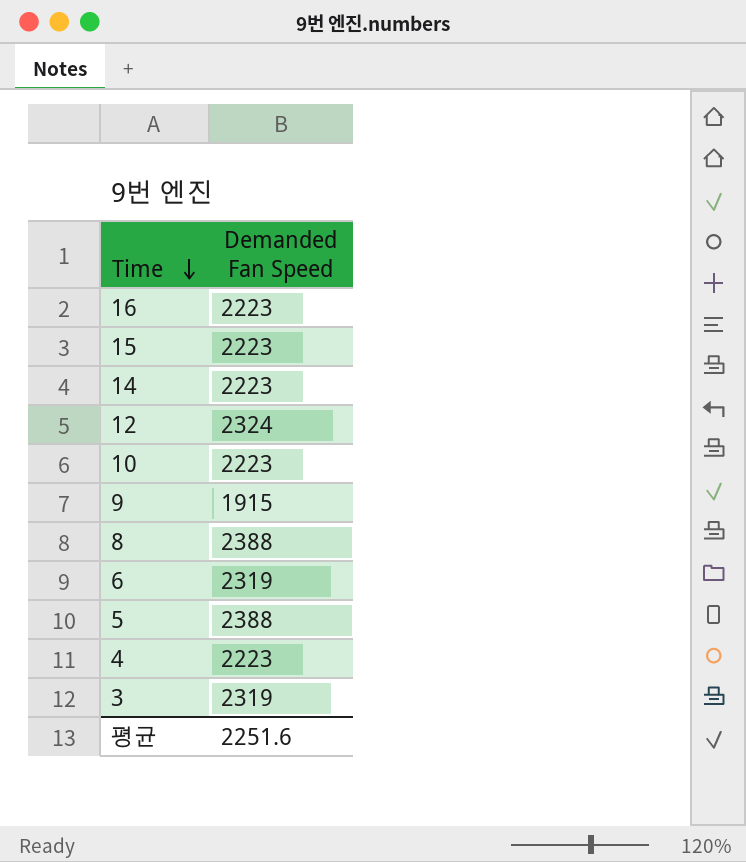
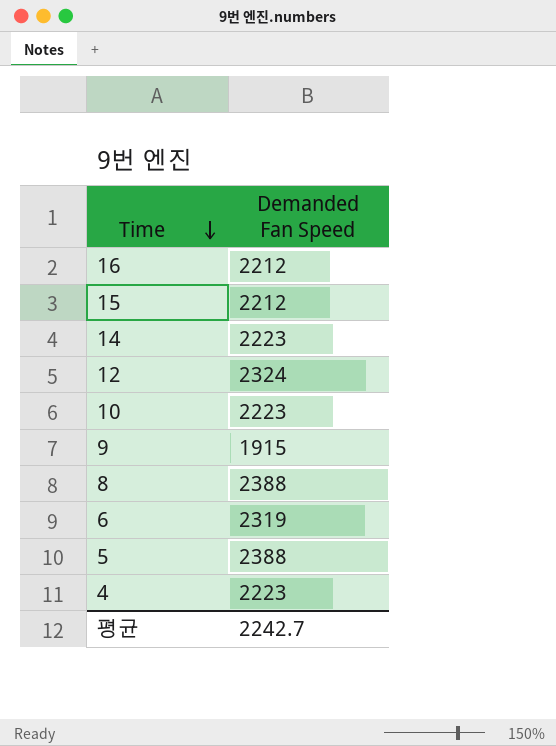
row 3: 2319 -> none
16 | Demanded Fan Speed: 2223 -> 2212
15 | Demanded Fan Speed: 2223 -> 2212
평균 | Demanded Fan Speed: 2251.6 -> 2242.7

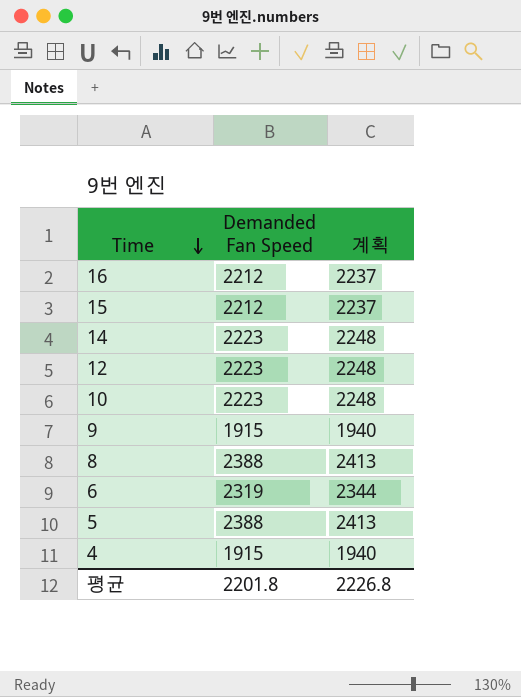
column 계획 | formula: none -> [Demanded Fan Speed] + 25
12 | Demanded Fan Speed: 2324 -> 2223
4 | Demanded Fan Speed: 2223 -> 1915
평균 | Demanded Fan Speed: 2242.7 -> 2201.8

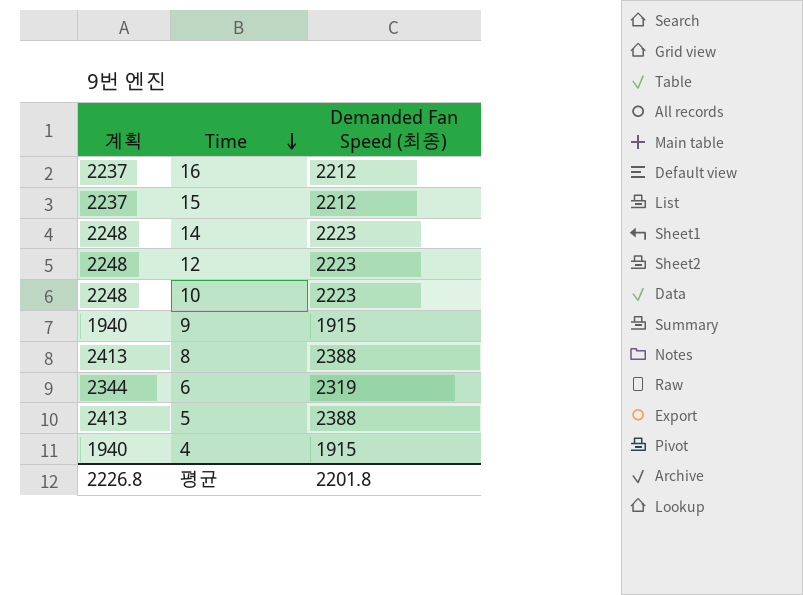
column 계획 | position: 3 -> 1
column name: Demanded Fan Speed -> Demanded Fan Speed (최종)

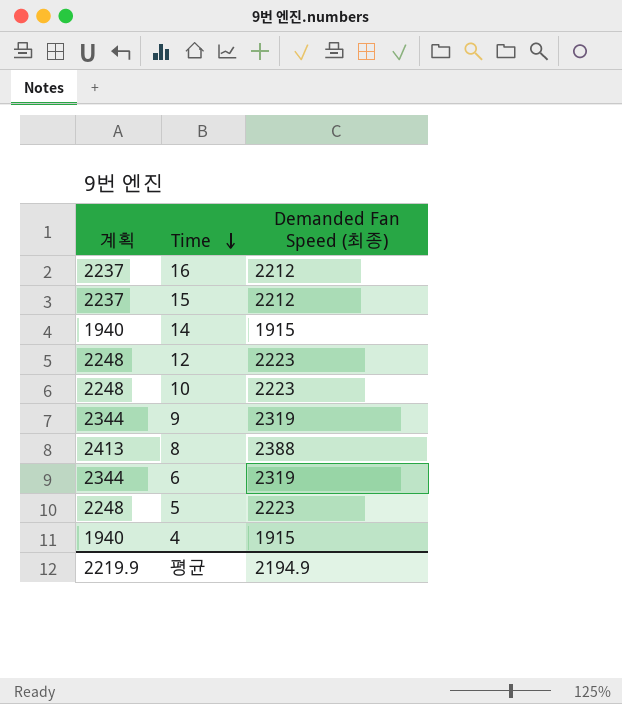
14 | 계획: 2248 -> 1940
14 | Demanded Fan Speed (최종): 2223 -> 1915
9 | 계획: 1940 -> 2344
9 | Demanded Fan Speed (최종): 1915 -> 2319
5 | 계획: 2413 -> 2248
5 | Demanded Fan Speed (최종): 2388 -> 2223
평균 | 계획: 2226.8 -> 2219.9
평균 | Demanded Fan Speed (최종): 2201.8 -> 2194.9

